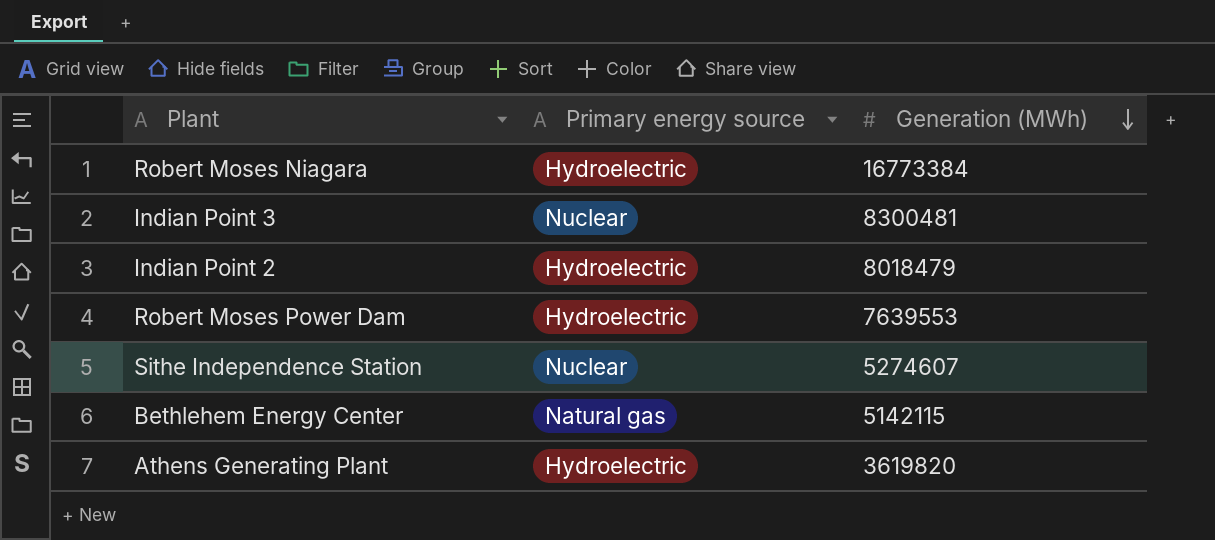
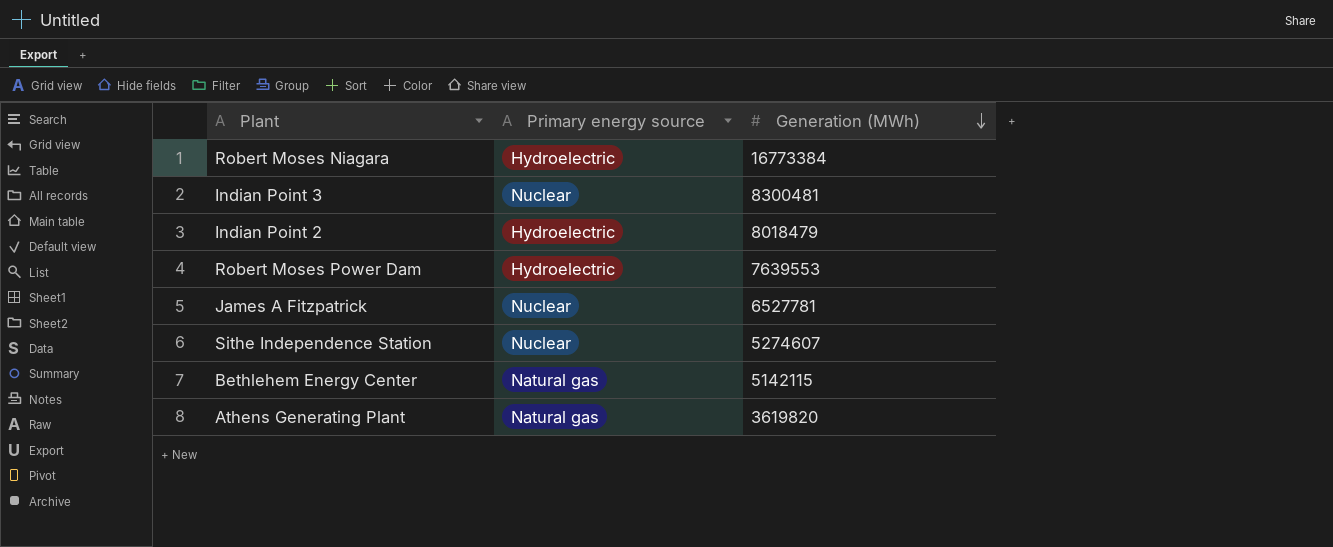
row James A Fitzpatrick: none -> Nuclear | 6527781
Athens Generating Plant | Primary energy source: Hydroelectric -> Natural gas

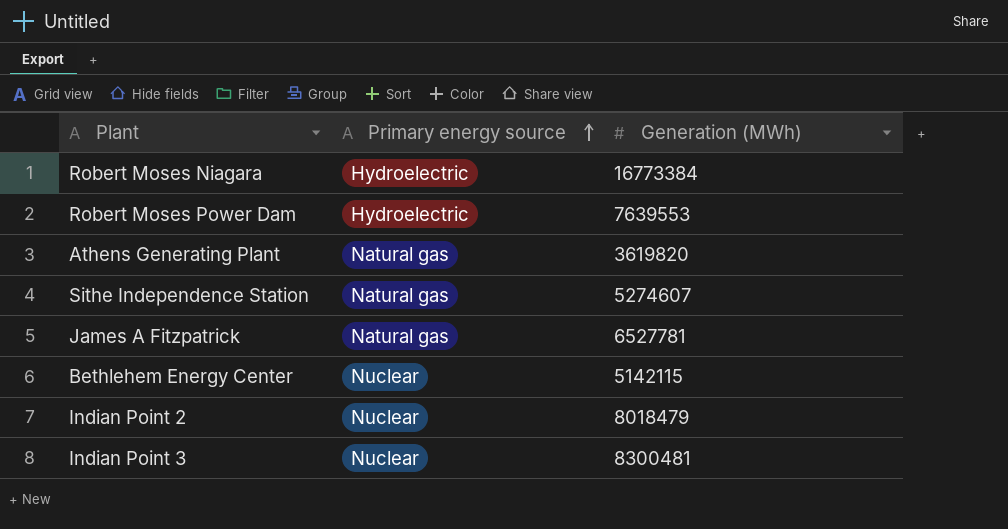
row order: Generation (MWh) descending -> Primary energy source ascending
Sithe Independence Station | Primary energy source: Nuclear -> Natural gas
James A Fitzpatrick | Primary energy source: Nuclear -> Natural gas
Bethlehem Energy Center | Primary energy source: Natural gas -> Nuclear
Indian Point 2 | Primary energy source: Hydroelectric -> Nuclear

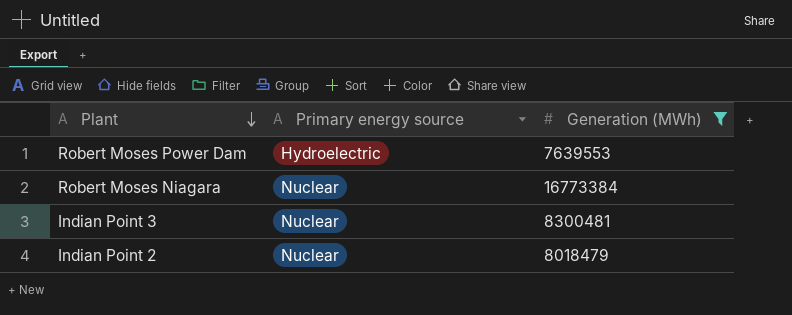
filter: none -> Generation (MWh) >= 7639553
row order: Primary energy source ascending -> Plant descending
Robert Moses Niagara | Primary energy source: Hydroelectric -> Nuclear

